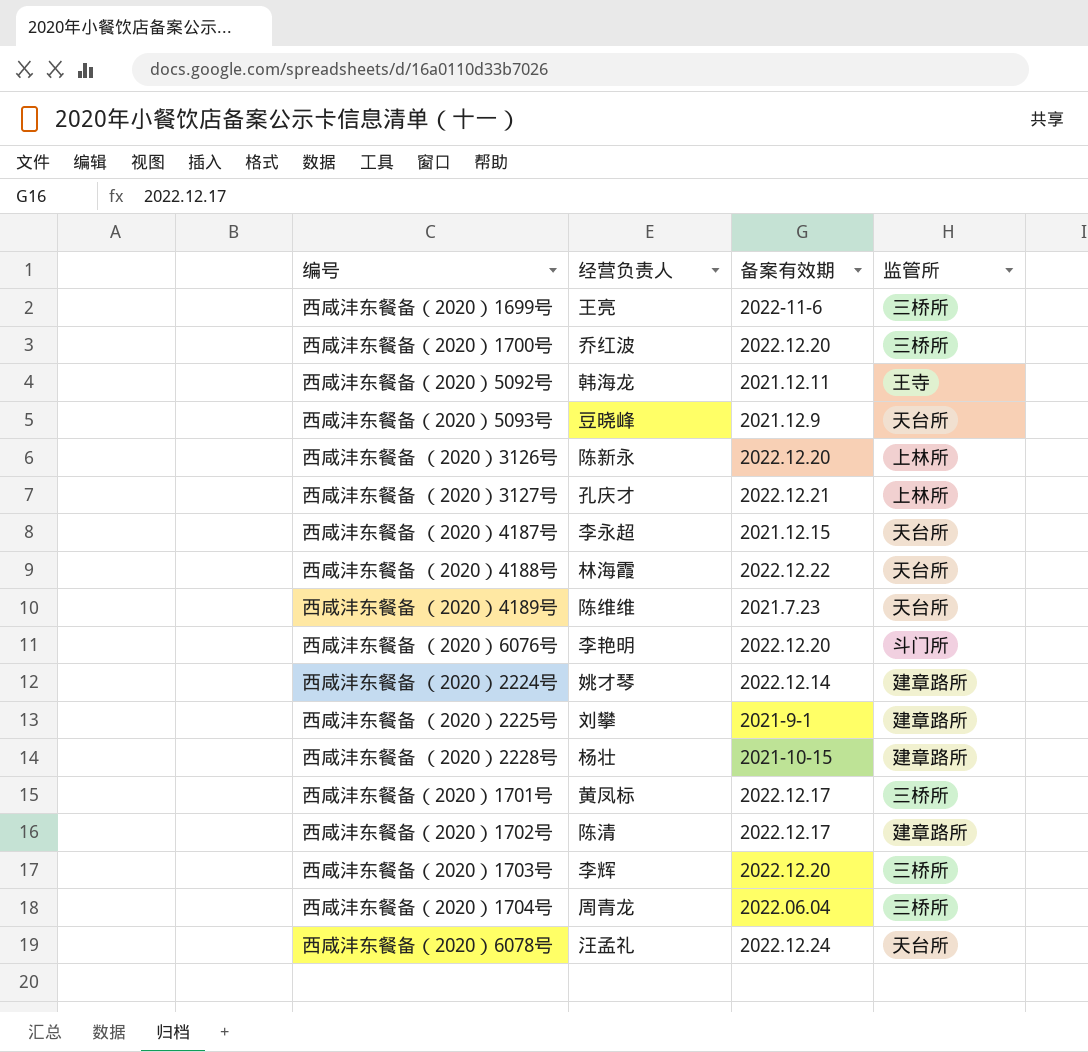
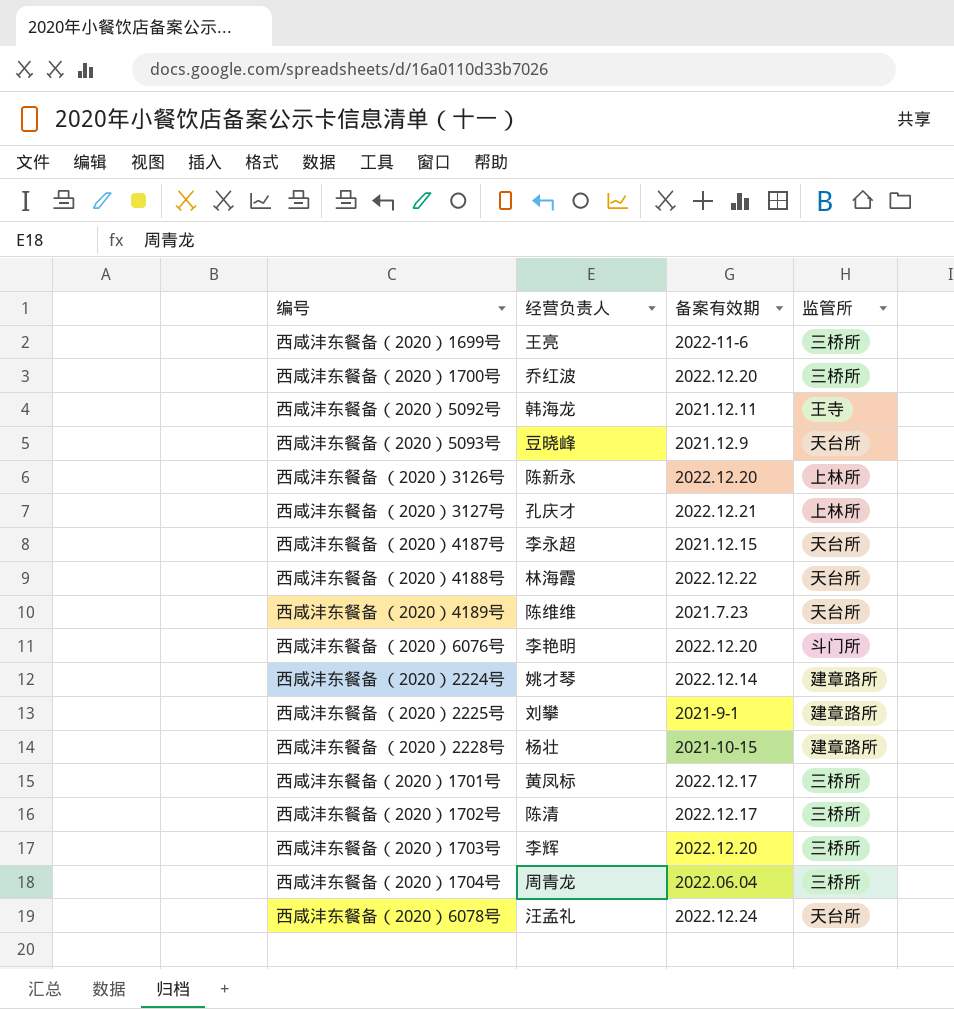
西咸沣东餐备（2020）1702号 | 监管所: 建章路所 -> 三桥所

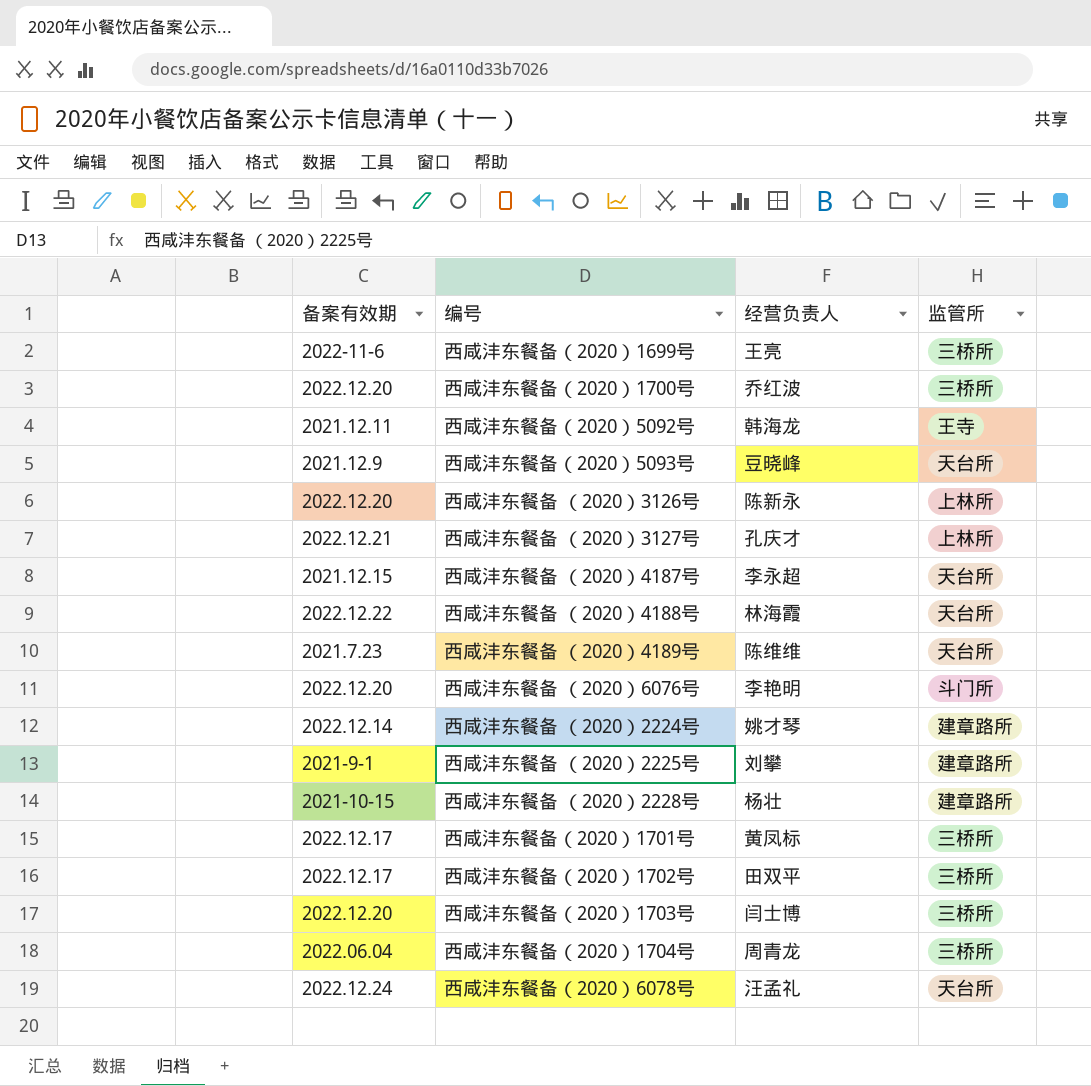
column 备案有效期 | position: 3 -> 1
西咸沣东餐备（2020）1702号 | 经营负责人: 陈清 -> 田双平
西咸沣东餐备（2020）1703号 | 经营负责人: 李辉 -> 闫士博

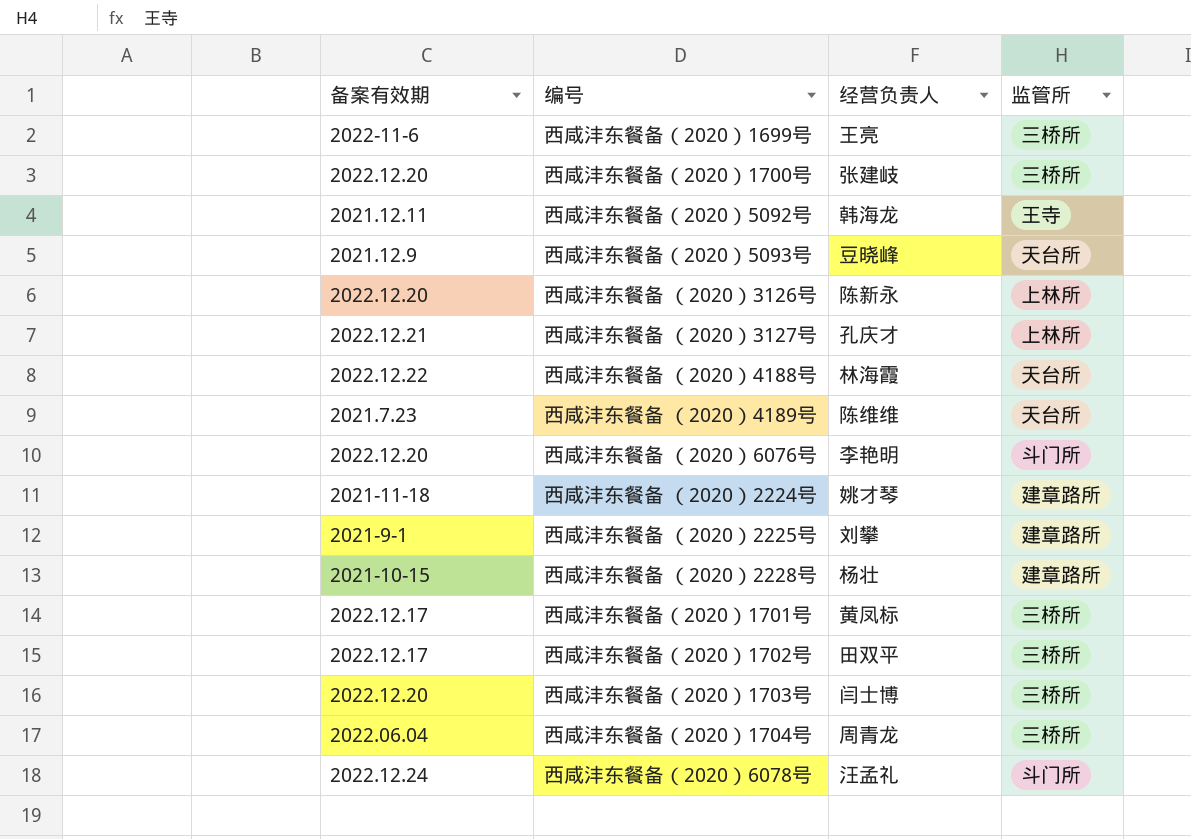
row 西咸沣东餐备 （2020）4187号: 2021.12.15 | 李永超 | 天台所 -> none
西咸沣东餐备（2020）1700号 | 经营负责人: 乔红波 -> 张建岐
西咸沣东餐备 （2020）2224号 | 备案有效期: 2022.12.14 -> 2021-11-18
西咸沣东餐备（2020）6078号 | 监管所: 天台所 -> 斗门所

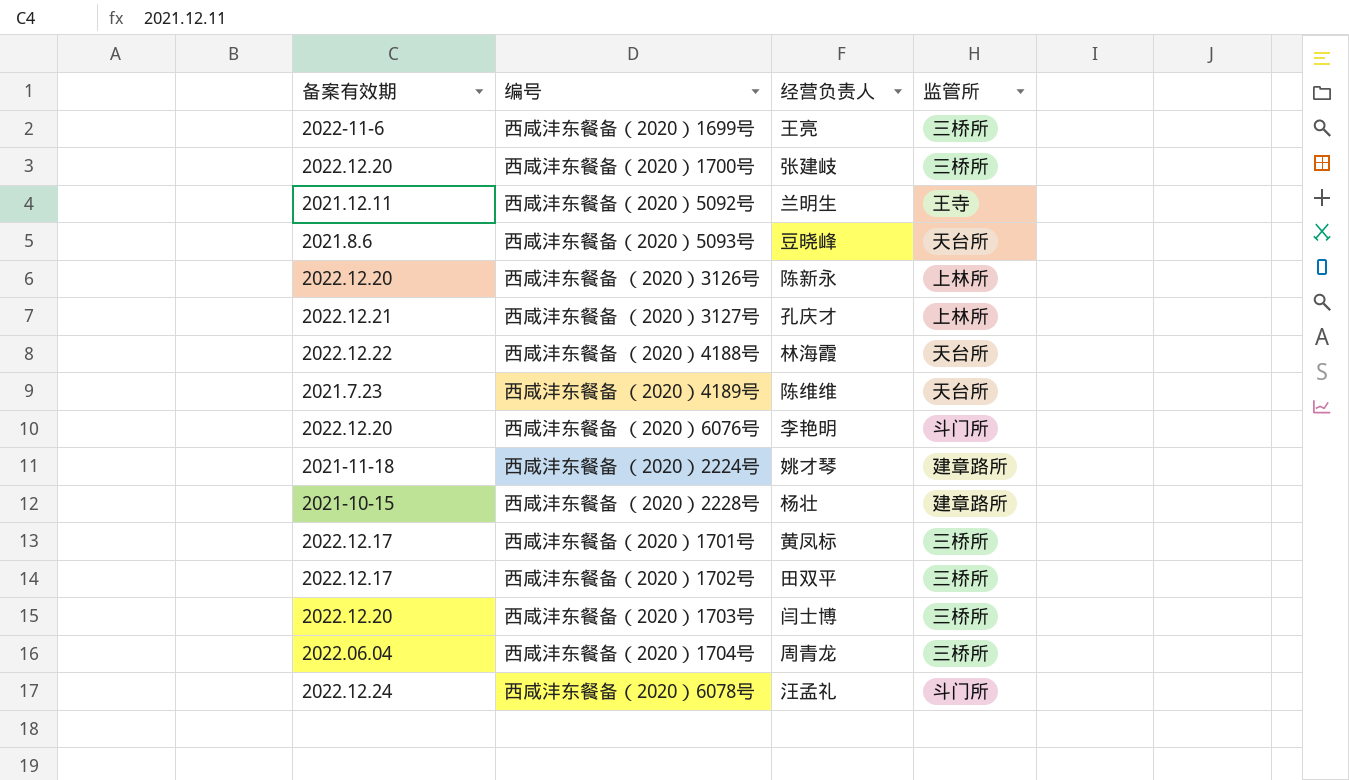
row 西咸沣东餐备 （2020）2225号: 2021-9-1 | 刘攀 | 建章路所 -> none
西咸沣东餐备（2020）5092号 | 经营负责人: 韩海龙 -> 兰明生
西咸沣东餐备（2020）5093号 | 备案有效期: 2021.12.9 -> 2021.8.6

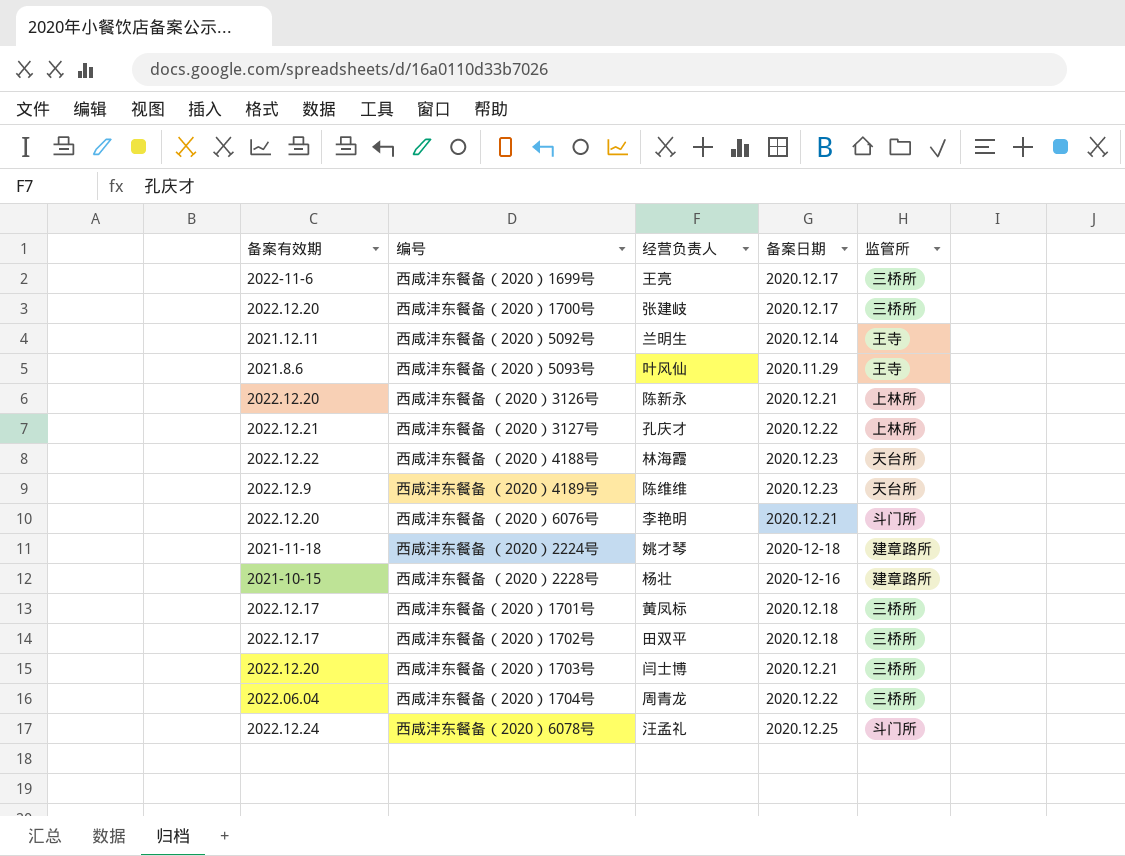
column 备案日期 | position: none -> 4
西咸沣东餐备（2020）5093号 | 经营负责人: 豆晓峰 -> 叶风仙
西咸沣东餐备（2020）5093号 | 监管所: 天台所 -> 王寺
西咸沣东餐备 （2020）4189号 | 备案有效期: 2021.7.23 -> 2022.12.9

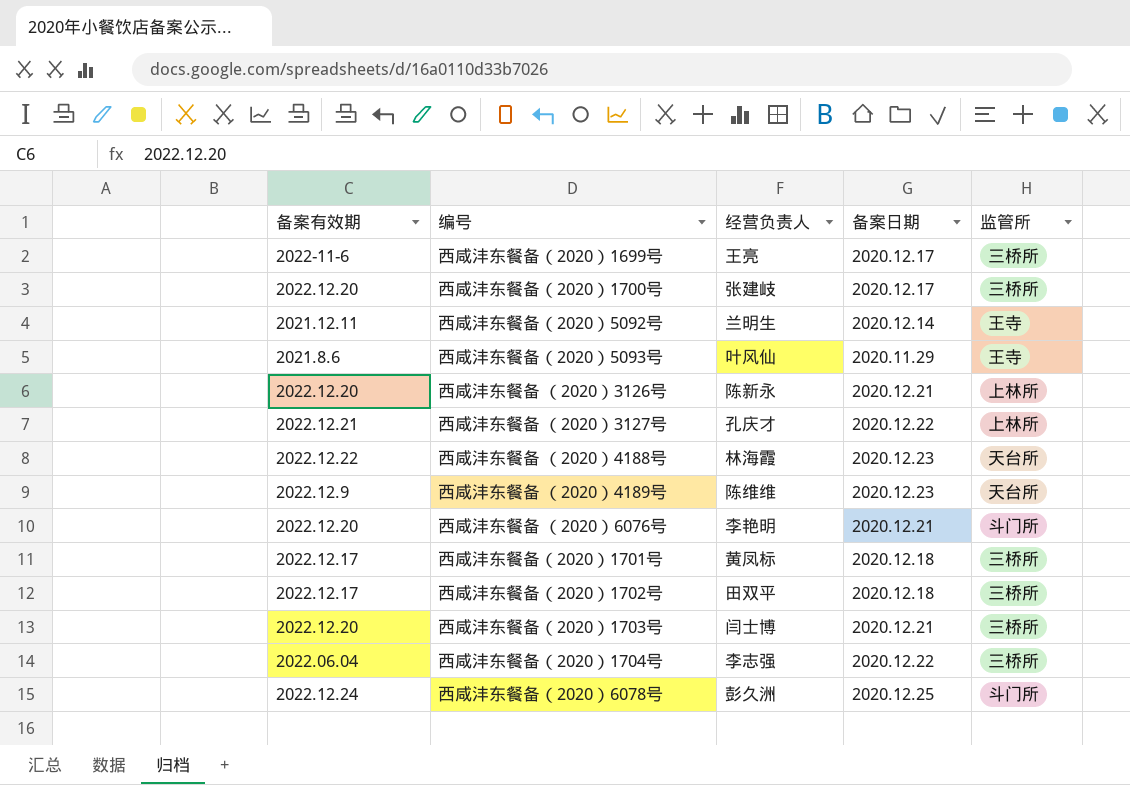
row 西咸沣东餐备 （2020）2224号: 2021-11-18 | 姚才琴 | 2020-12-18 | 建章路所 -> none
row 西咸沣东餐备 （2020）2228号: 2021-10-15 | 杨壮 | 2020-12-16 | 建章路所 -> none
西咸沣东餐备（2020）1704号 | 经营负责人: 周青龙 -> 李志强
西咸沣东餐备（2020）6078号 | 经营负责人: 汪孟礼 -> 彭久洲

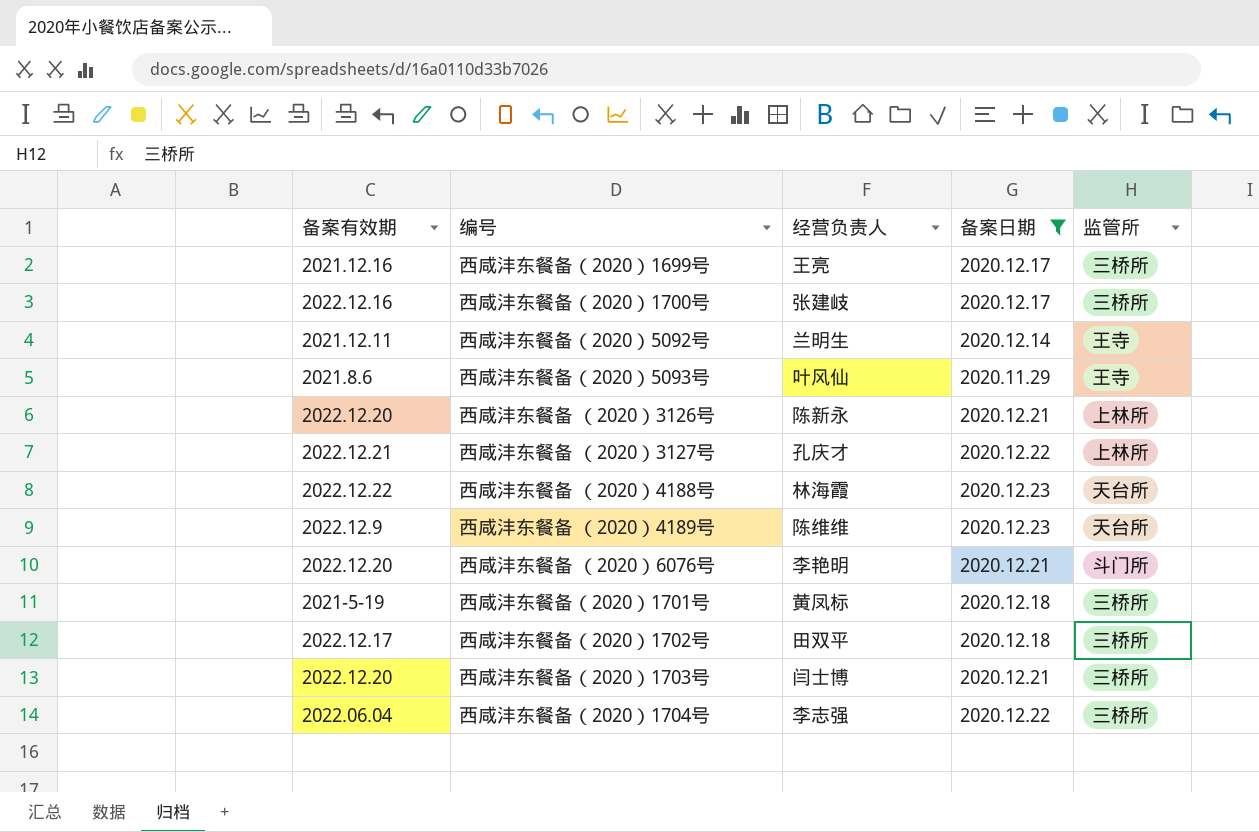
filter: none -> 备案日期 != 2020.12.25
西咸沣东餐备（2020）1699号 | 备案有效期: 2022-11-6 -> 2021.12.16
西咸沣东餐备（2020）1700号 | 备案有效期: 2022.12.20 -> 2022.12.16
西咸沣东餐备（2020）1701号 | 备案有效期: 2022.12.17 -> 2021-5-19

